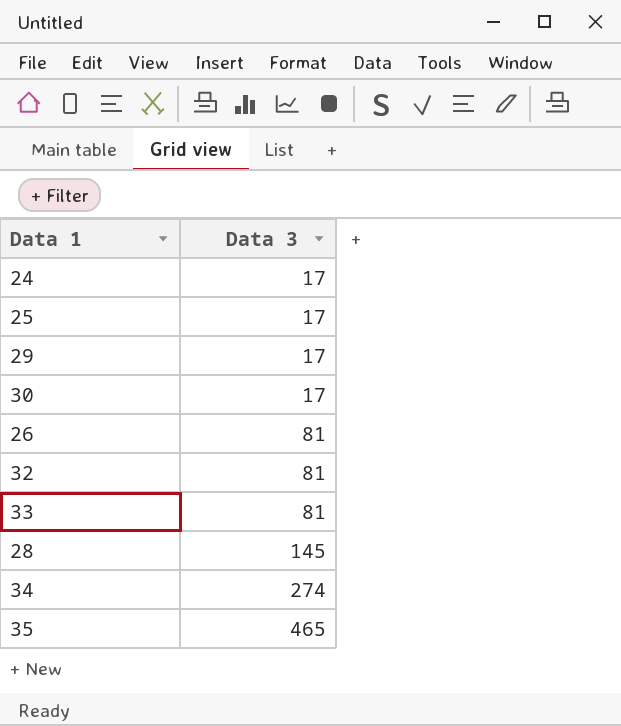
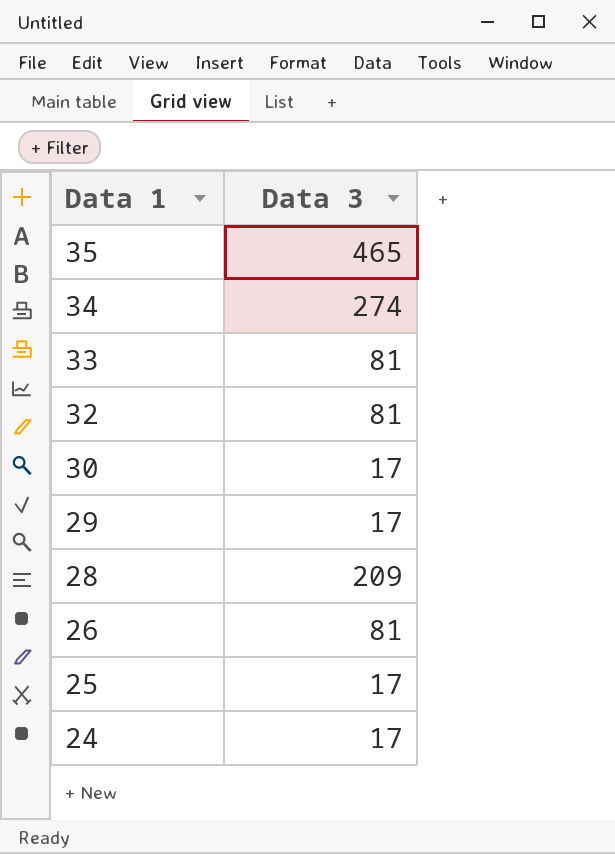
row order: Data 3 ascending -> Data 1 descending
28 | Data 3: 145 -> 209

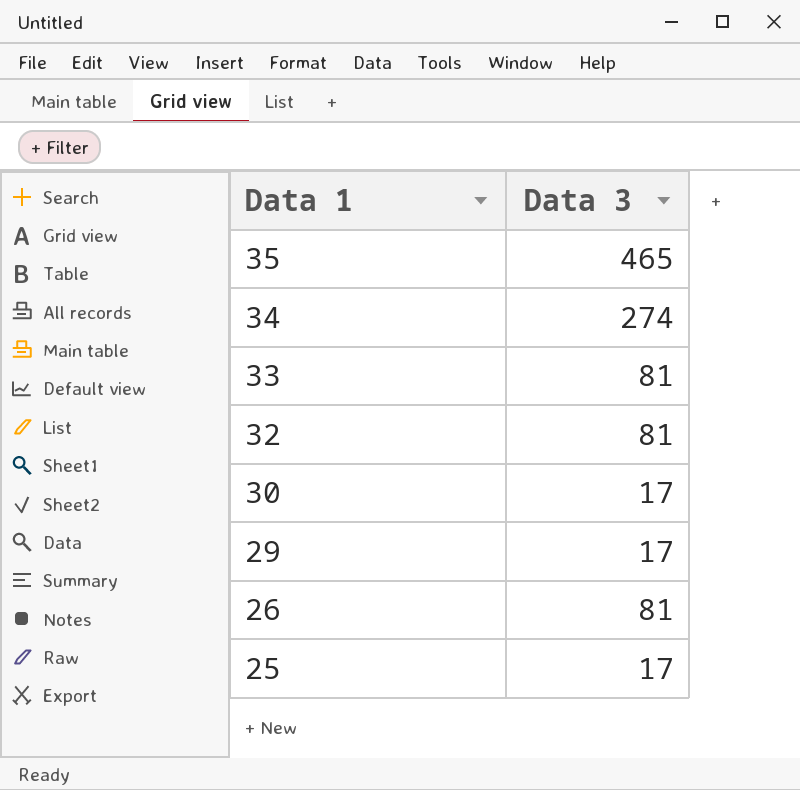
row 28: 209 -> none
row 24: 17 -> none

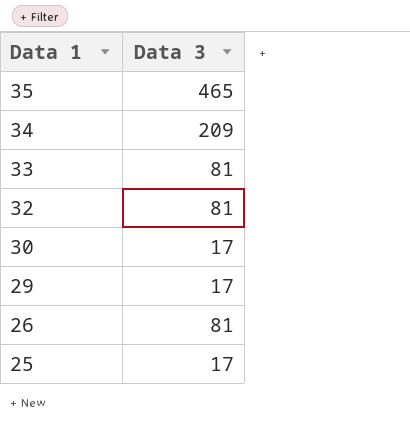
34 | Data 3: 274 -> 209

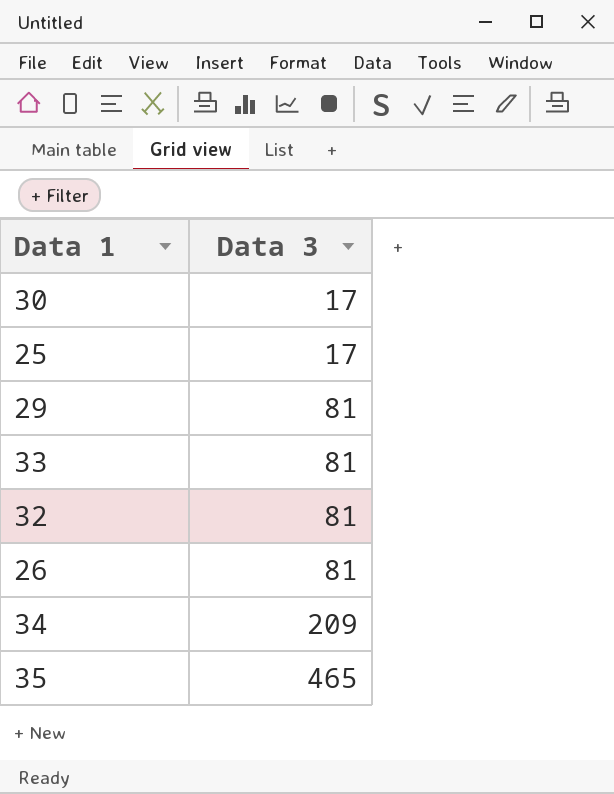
row order: Data 1 descending -> Data 3 ascending
29 | Data 3: 17 -> 81

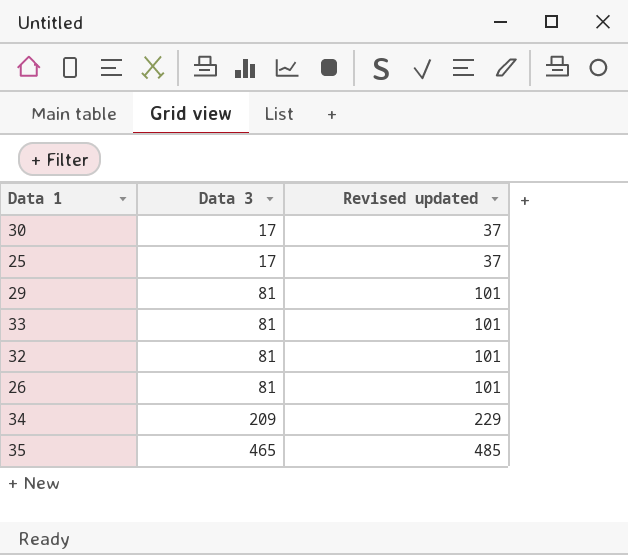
column Revised updated | formula: none -> [Data 3] + 20

